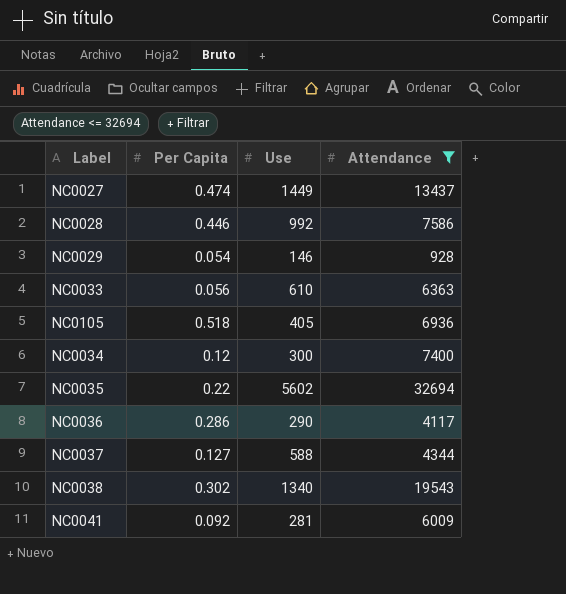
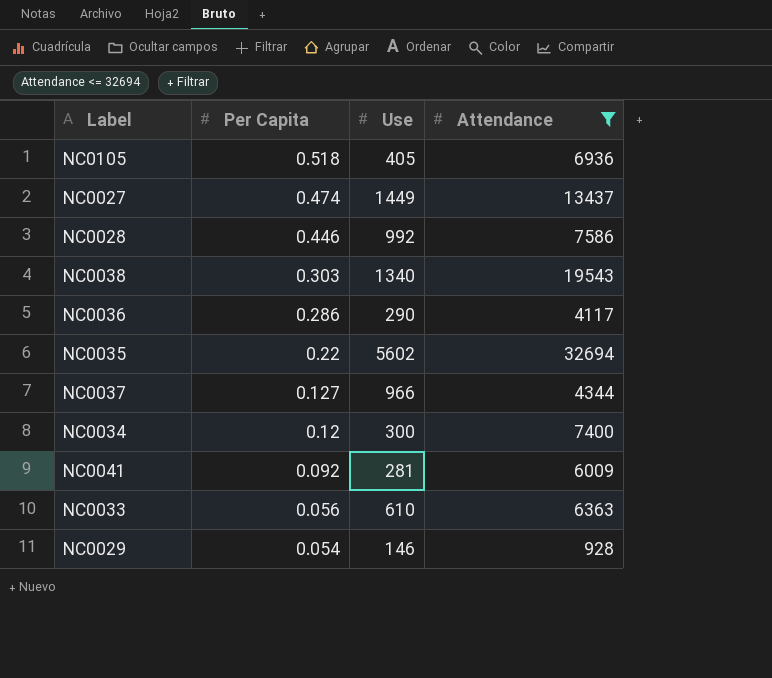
row order: none -> Per Capita descending
NC0038 | Per Capita: 0.302 -> 0.303
NC0037 | Use: 588 -> 966

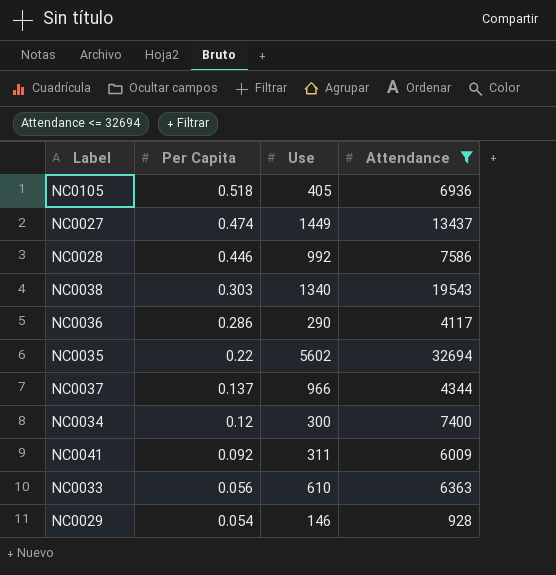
NC0037 | Per Capita: 0.127 -> 0.137
NC0041 | Use: 281 -> 311

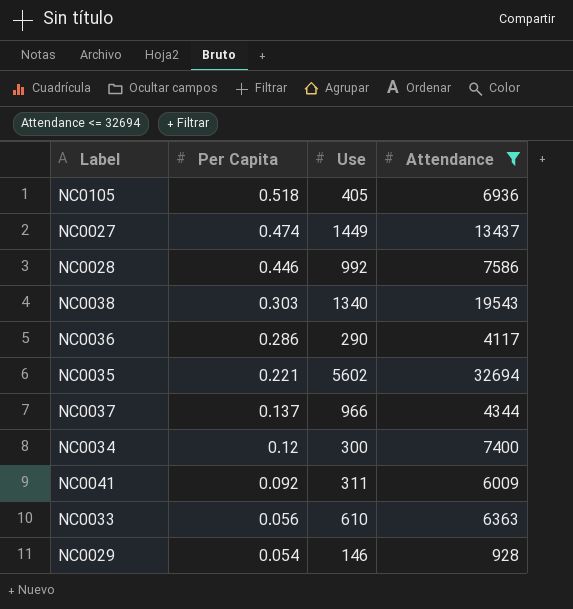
NC0035 | Per Capita: 0.22 -> 0.221

